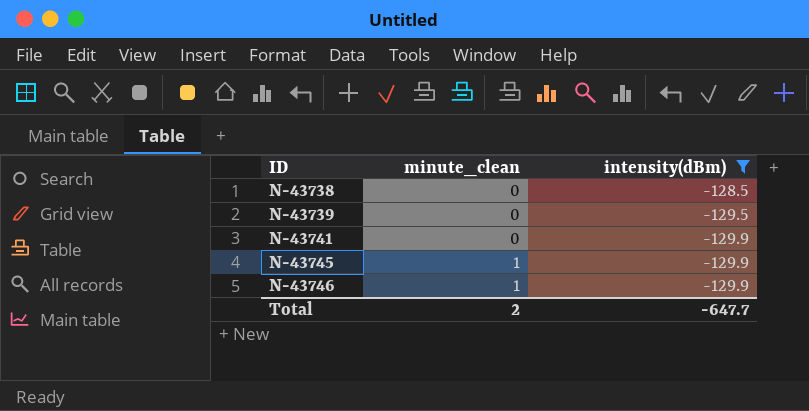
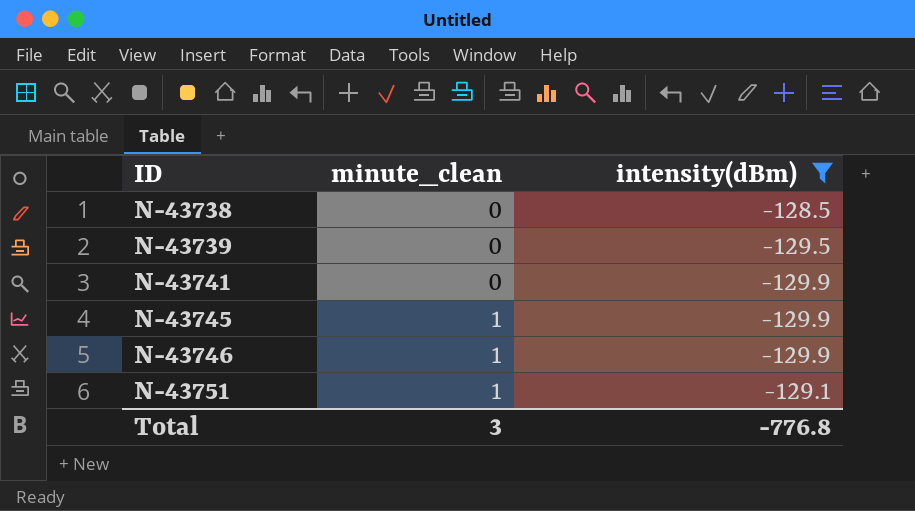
row N-43751: none -> 1 | -129.1
Total | minute_clean: 2 -> 3
Total | intensity(dBm): -647.7 -> -776.8

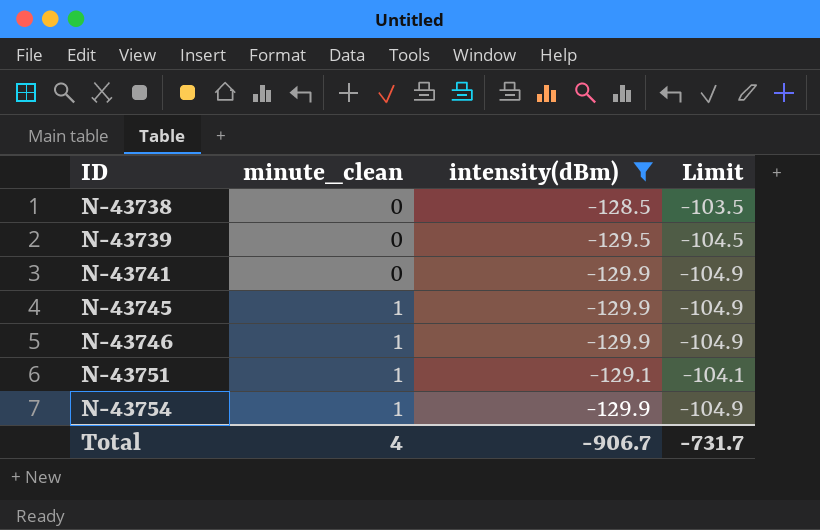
column Limit | formula: none -> [intensity(dBm)] + 25
row N-43754: none -> 1 | -129.9 | -104.9
Total | minute_clean: 3 -> 4
Total | intensity(dBm): -776.8 -> -906.7

